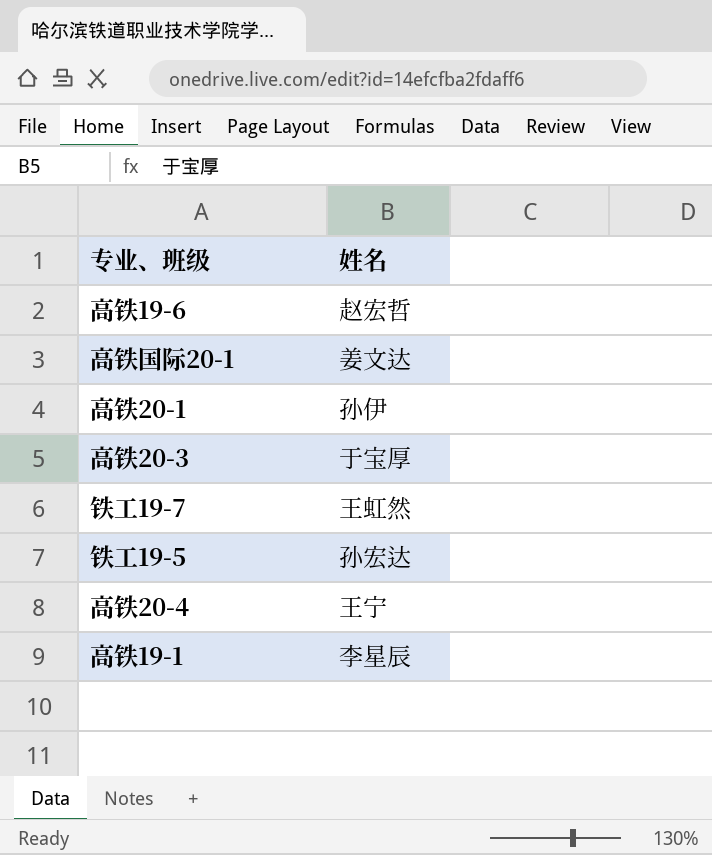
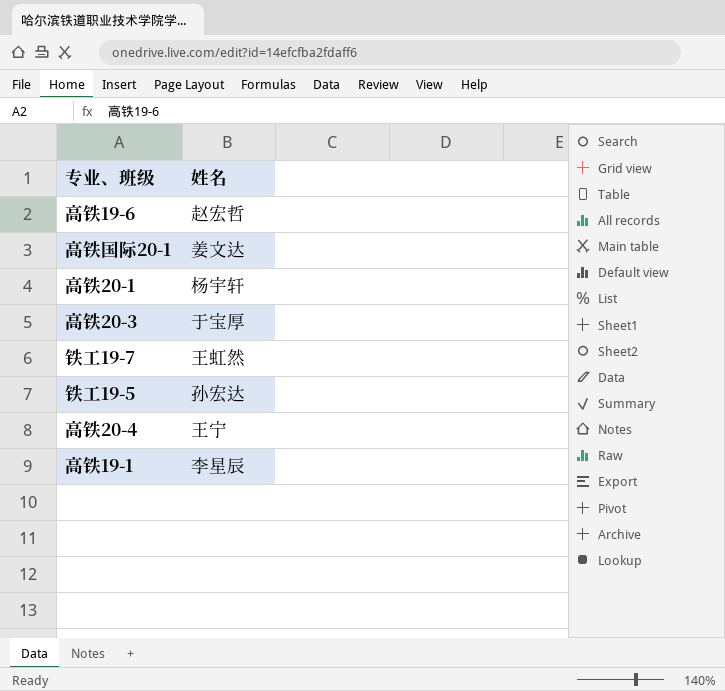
高铁20-1 | 姓名: 孙伊 -> 杨宇轩

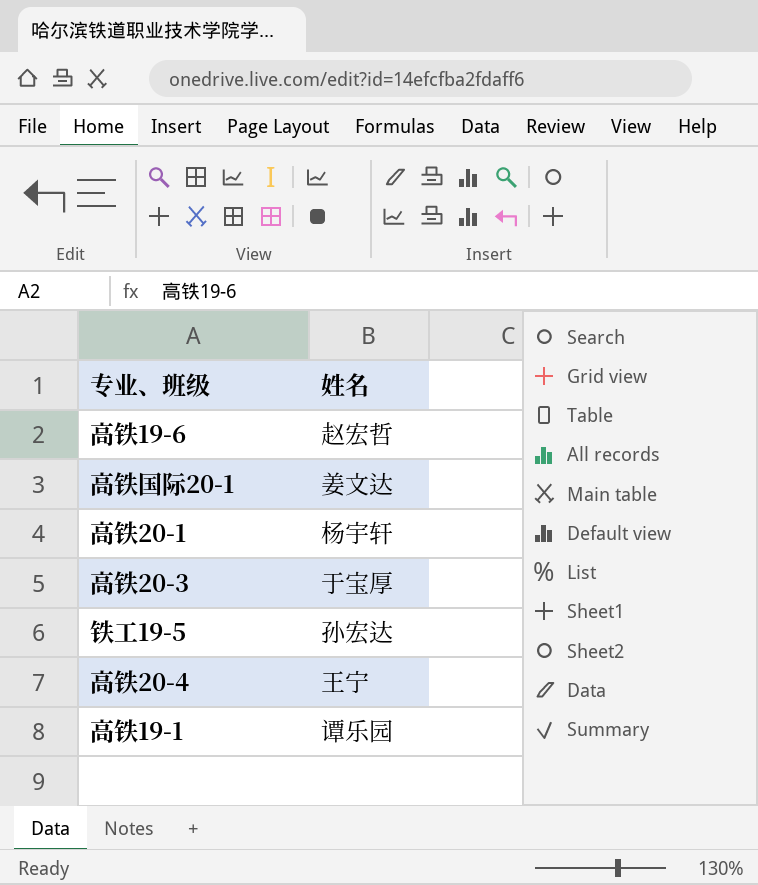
row 铁工19-7: 王虹然 -> none
高铁19-1 | 姓名: 李星辰 -> 谭乐园

